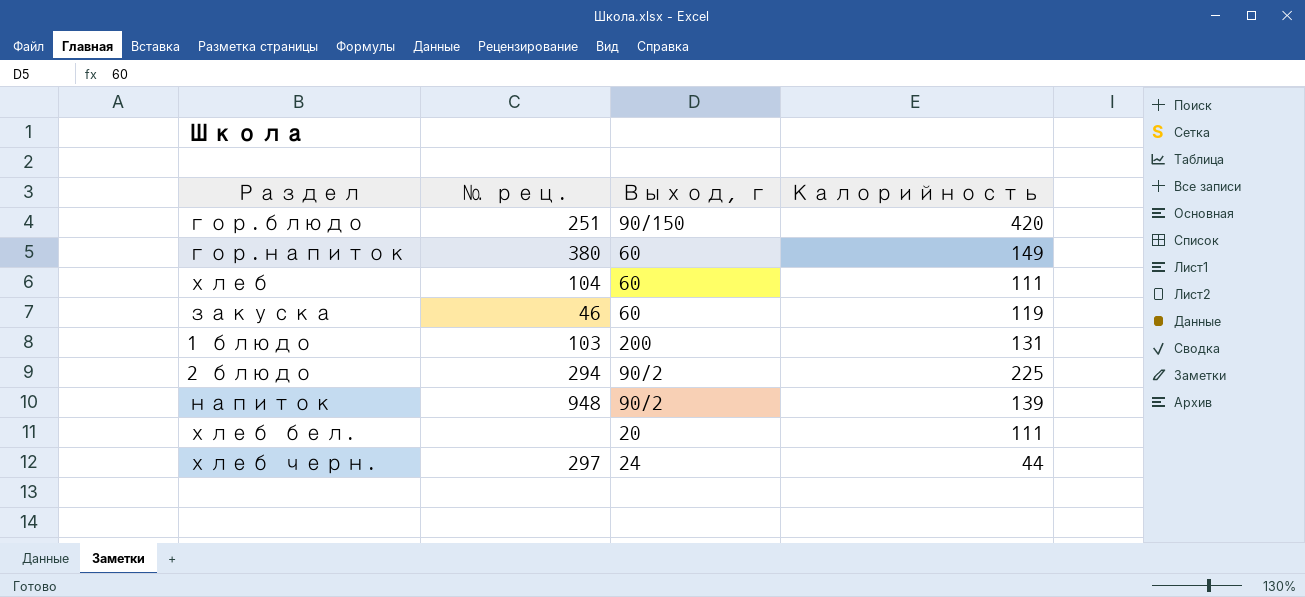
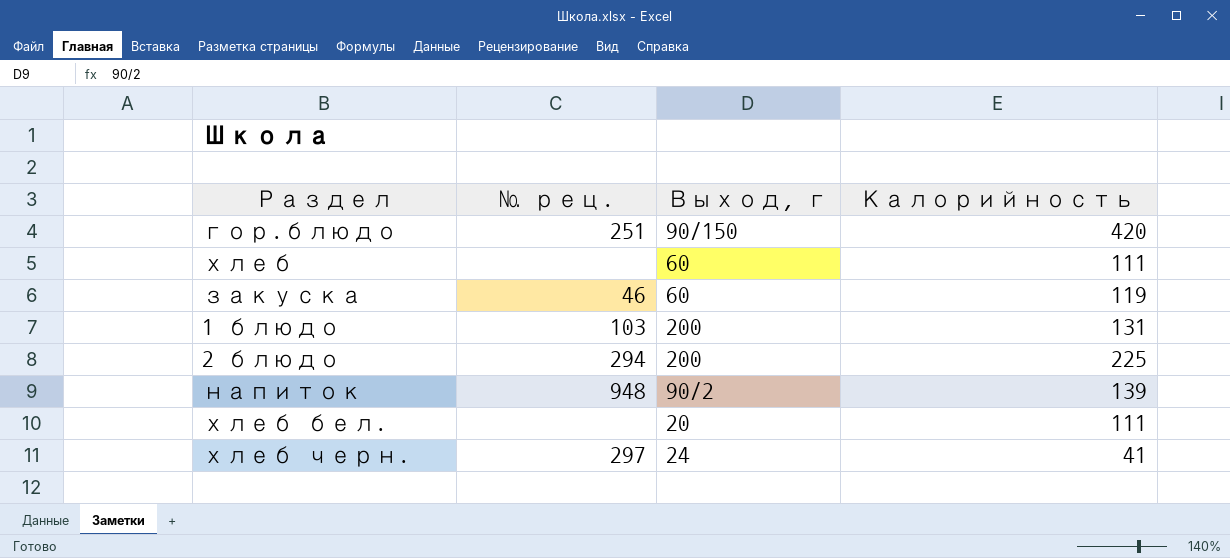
row гор.напиток: 380 | 60 | 149 -> none
хлеб | № рец.: 104 -> none
2 блюдо | Выход, г: 90/2 -> 200
хлеб черн. | Калорийность: 44 -> 41

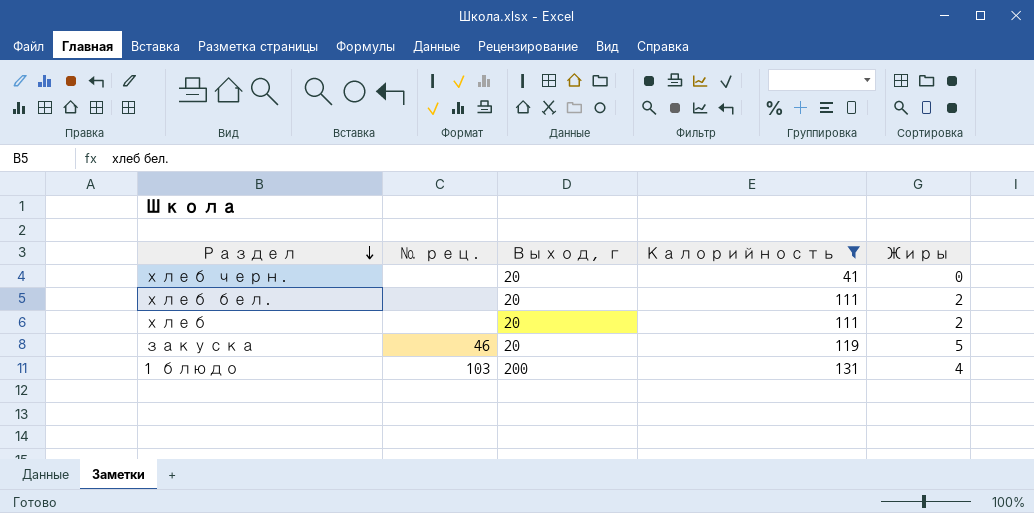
filter: none -> Калорийность <= 131
row order: none -> Раздел descending
column Жиры | position: none -> 5
хлеб черн. | № рец.: 297 -> none
хлеб черн. | Выход, г: 24 -> 20
хлеб | Выход, г: 60 -> 20
закуска | Выход, г: 60 -> 20

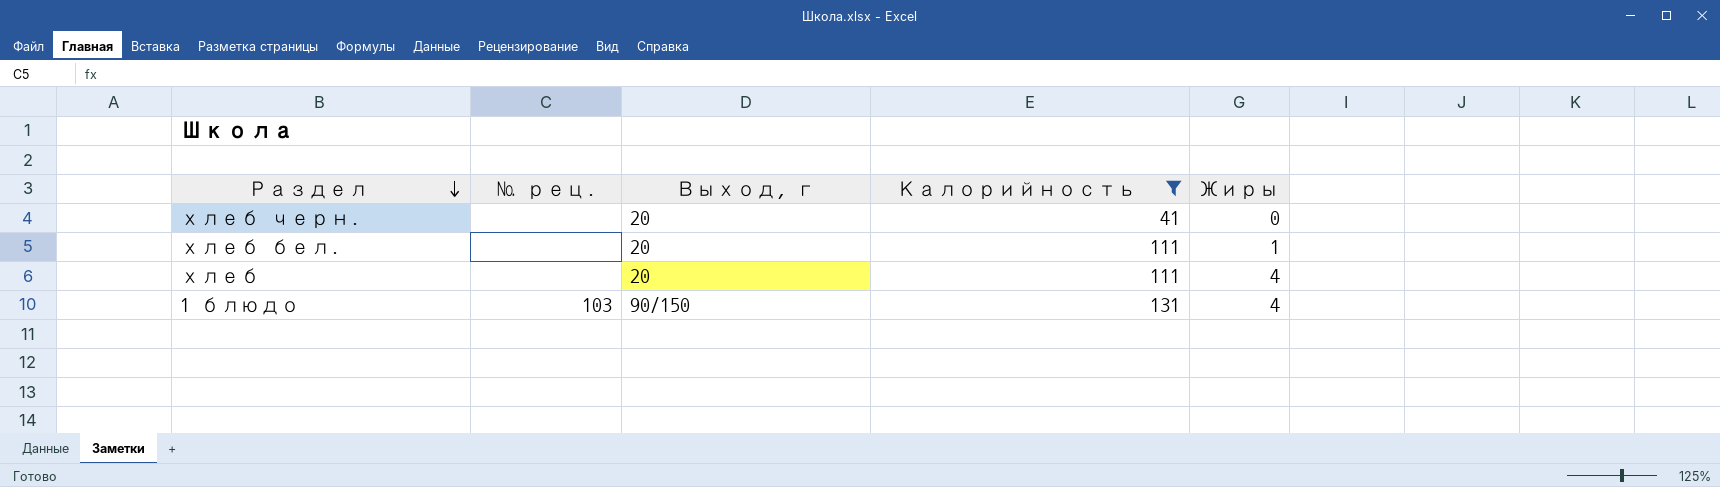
row закуска: 46 | 20 | 119 | 5 -> none
хлеб бел. | Жиры: 2 -> 1
хлеб | Жиры: 2 -> 4
1 блюдо | Выход, г: 200 -> 90/150

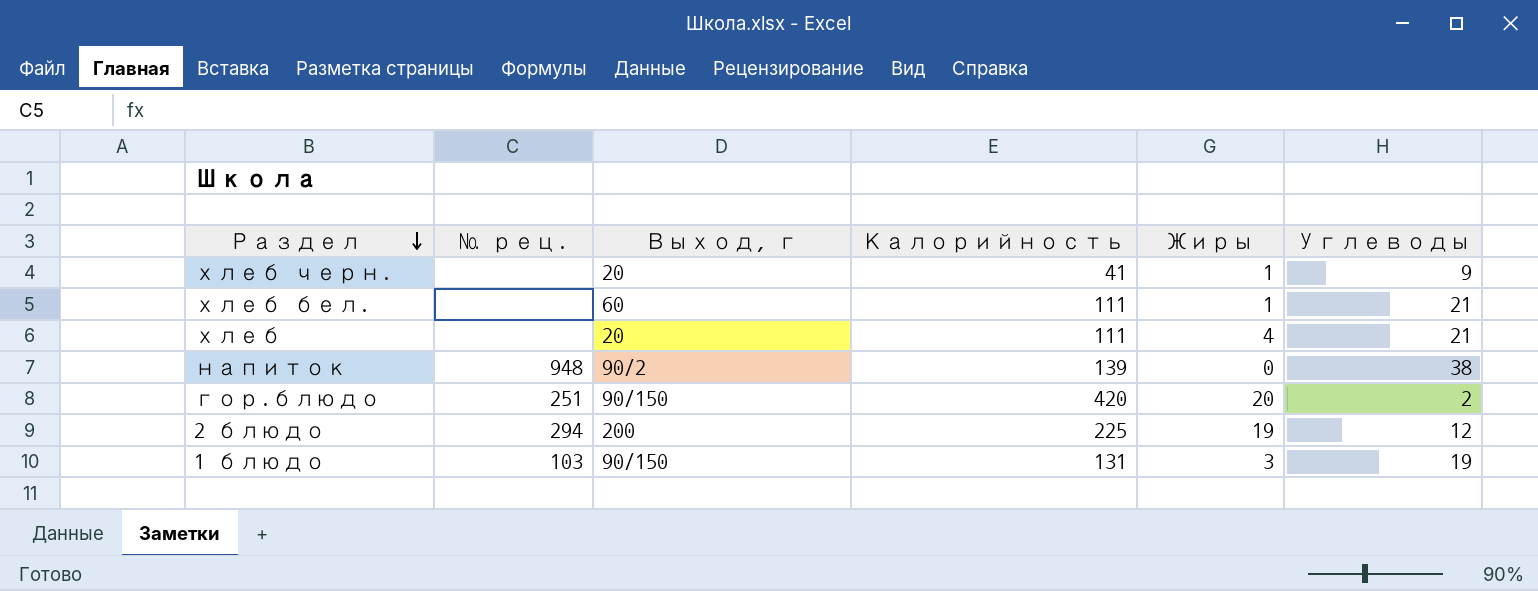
filter: Калорийность <= 131 -> none
column Углеводы | position: none -> 6
хлеб черн. | Жиры: 0 -> 1
хлеб бел. | Выход, г: 20 -> 60
1 блюдо | Жиры: 4 -> 3

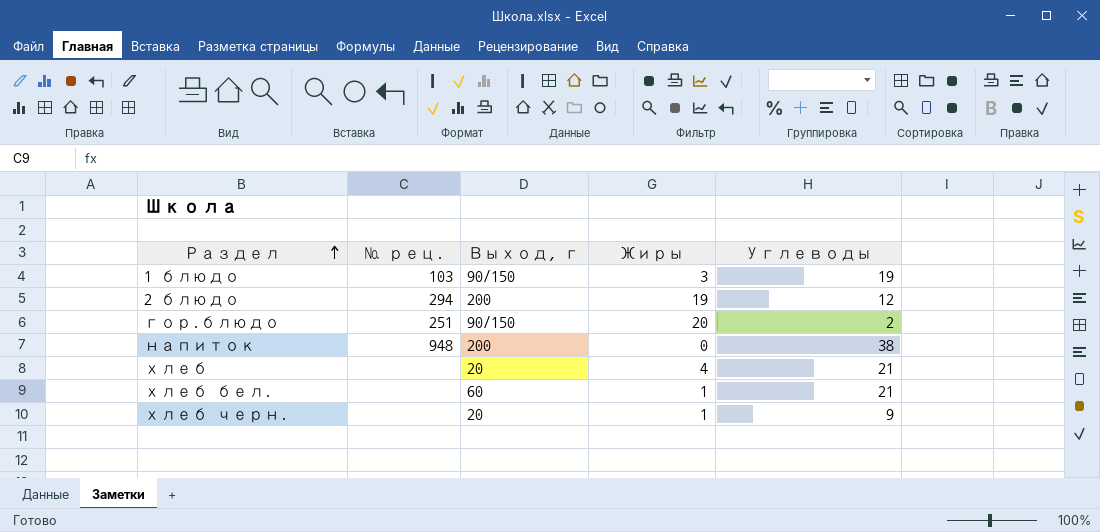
row order: Раздел descending -> Раздел ascending
column Калорийность | position: 4 -> none
напиток | Выход, г: 90/2 -> 200

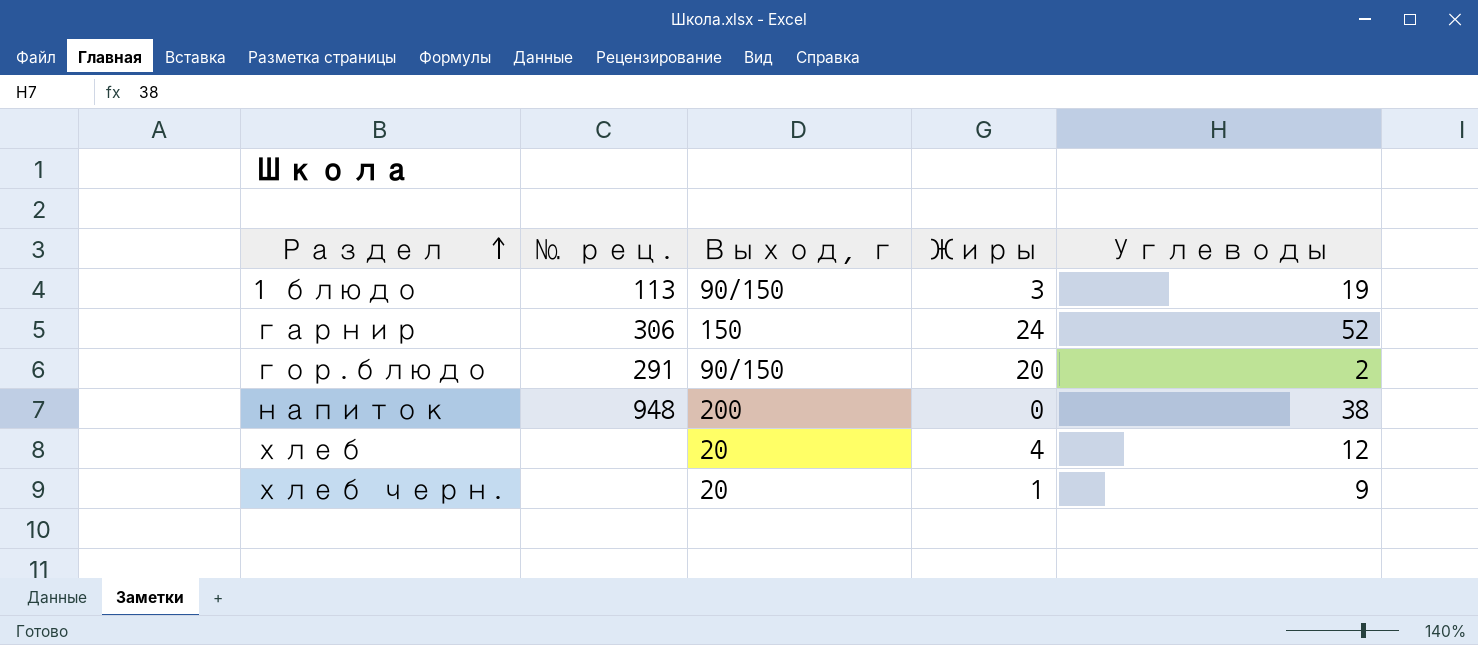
row 2 блюдо: 294 | 200 | 19 | 12 -> none
row хлеб бел.: none | 60 | 1 | 21 -> none
1 блюдо | № рец.: 103 -> 113
row гарнир: none -> 306 | 150 | 24 | 52
гор.блюдо | № рец.: 251 -> 291
хлеб | Углеводы: 21 -> 12

